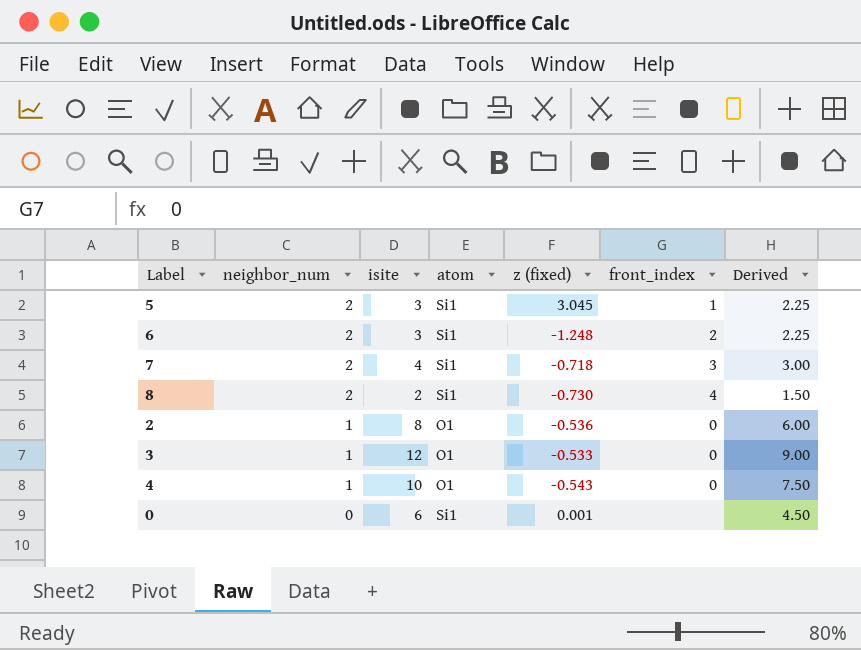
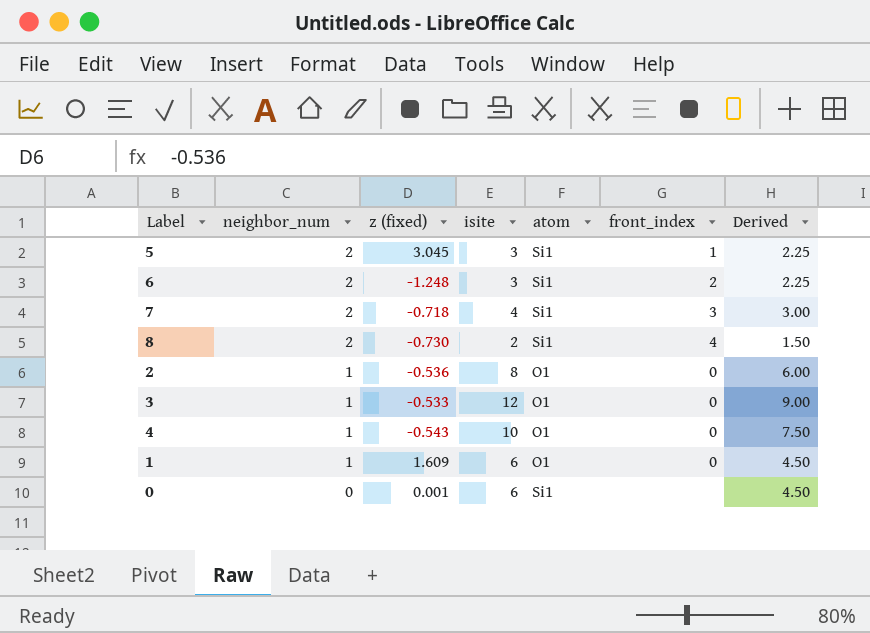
column z (fixed) | position: 5 -> 3
row 1: none -> 1 | 1.609 | 6 | O1 | 0 | 4.50

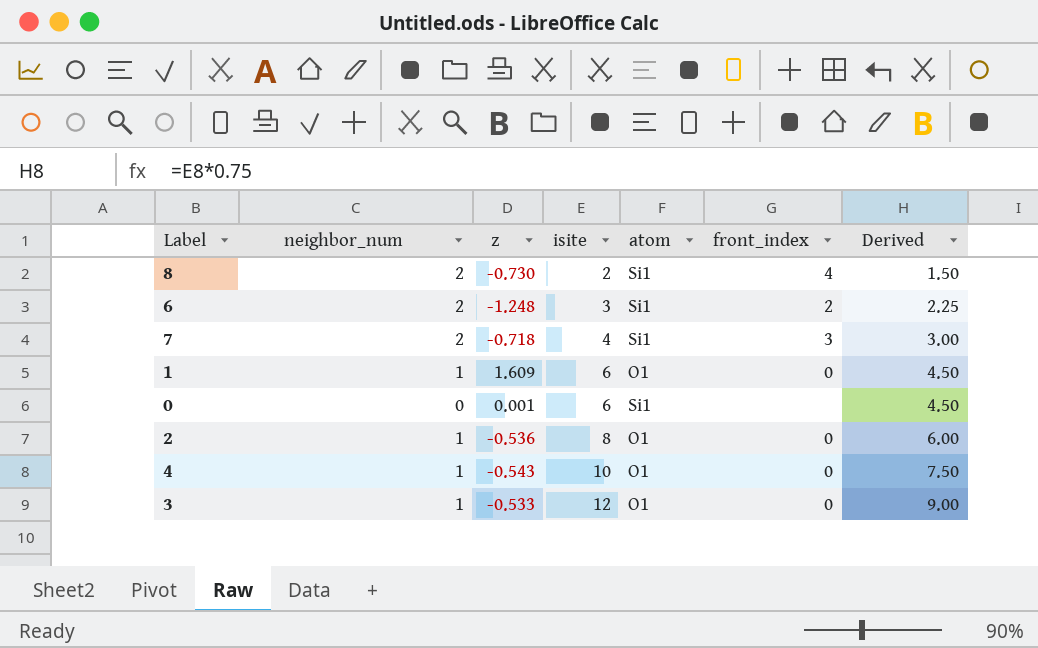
row order: neighbor_num descending -> isite ascending
column name: z (fixed) -> z
row 5: 2 | 3.045 | 3 | Si1 | 1 | 2.25 -> none

